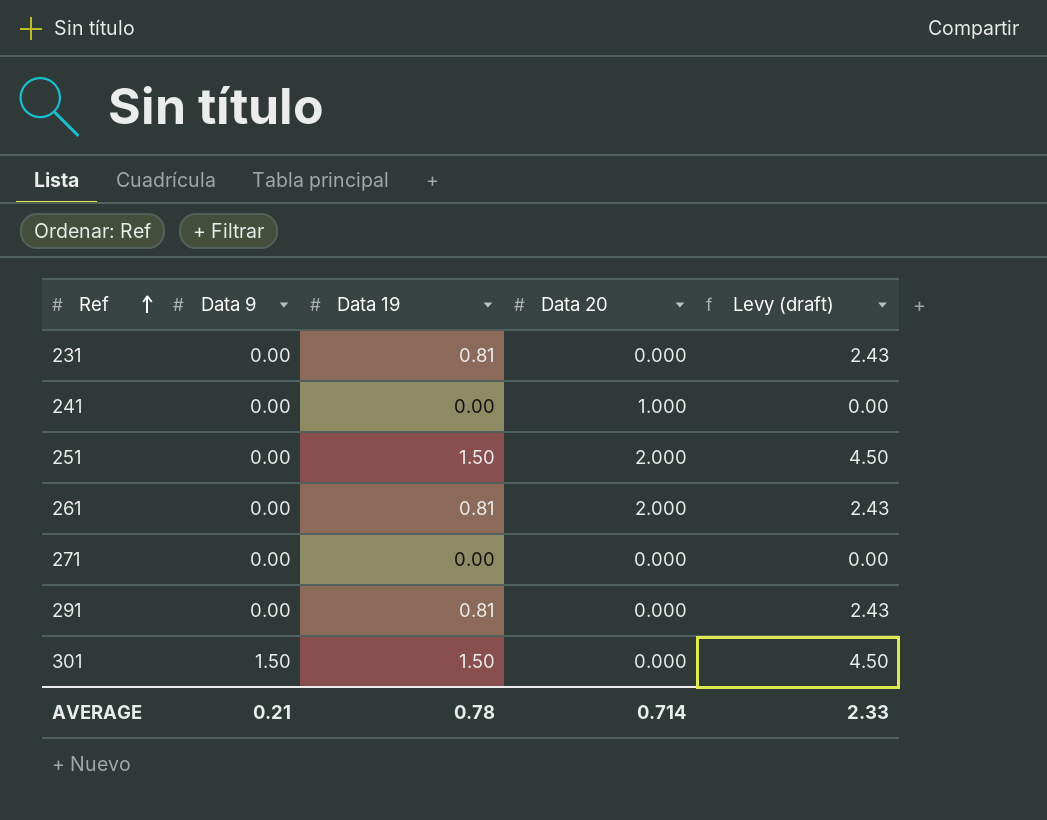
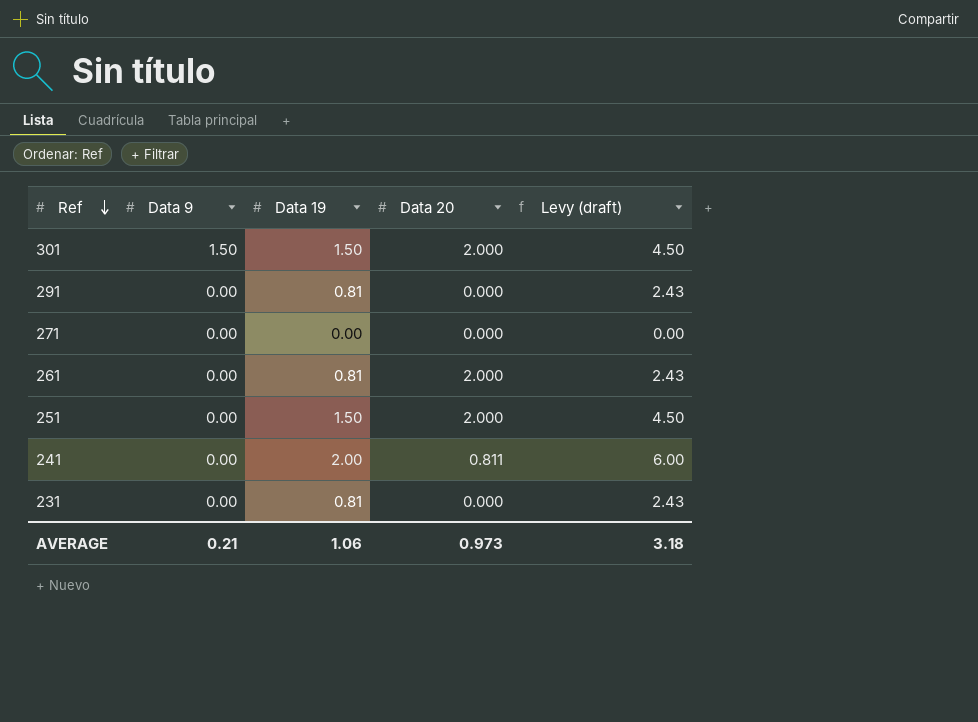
row order: Ref ascending -> Ref descending
301 | Data 20: 0.000 -> 2.000
241 | Data 19: 0.00 -> 2.00
241 | Data 20: 1.000 -> 0.811
241 | Levy (draft): 0.00 -> 6.00
AVERAGE | Data 19: 0.78 -> 1.06
AVERAGE | Data 20: 0.714 -> 0.973
AVERAGE | Levy (draft): 2.33 -> 3.18

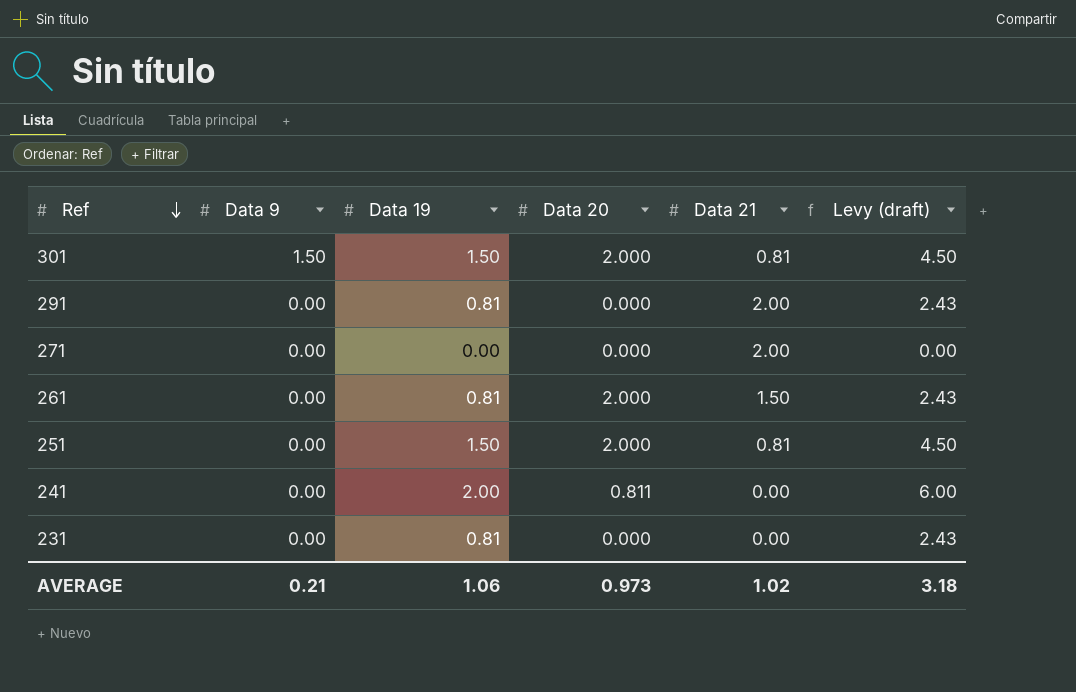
column Data 21 | position: none -> 5

